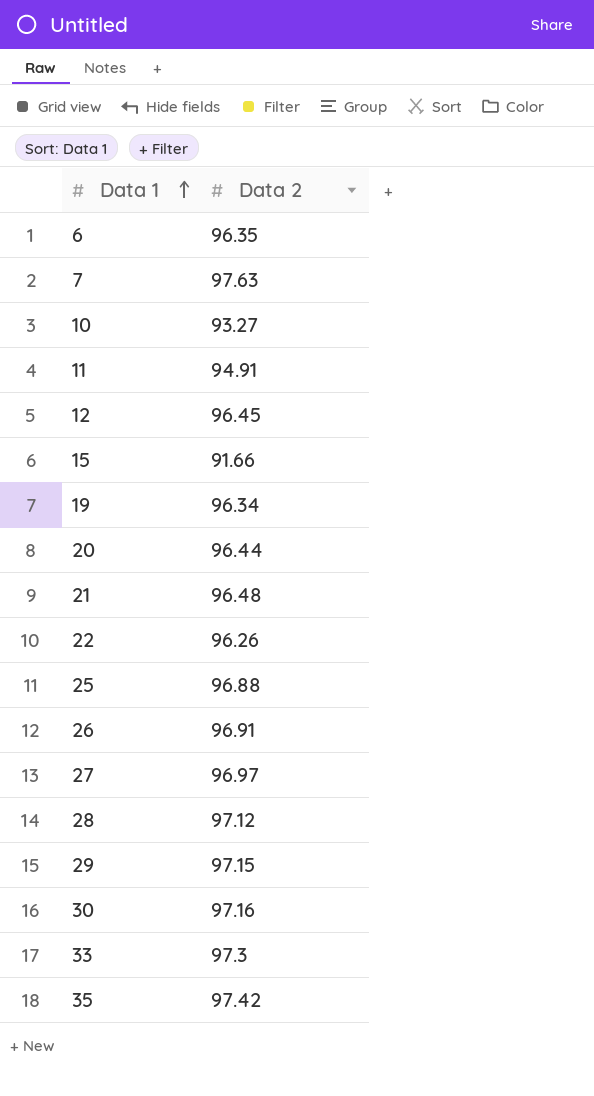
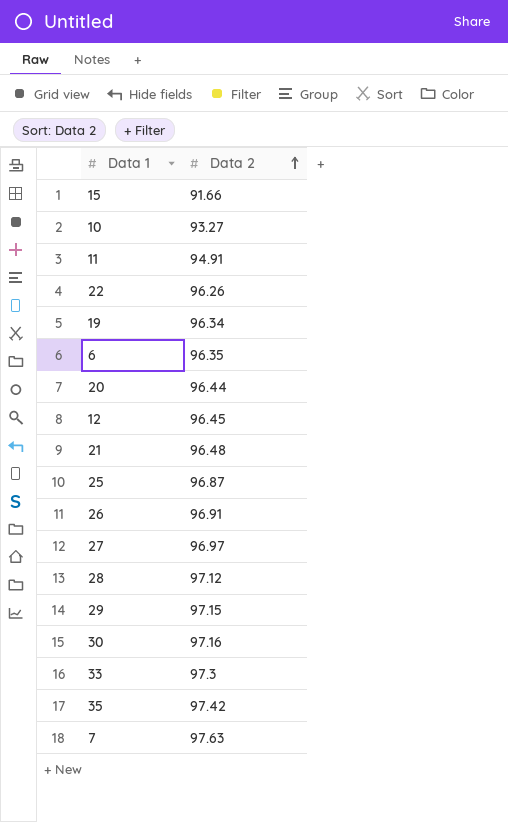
row order: Data 1 ascending -> Data 2 ascending
25 | Data 2: 96.88 -> 96.87

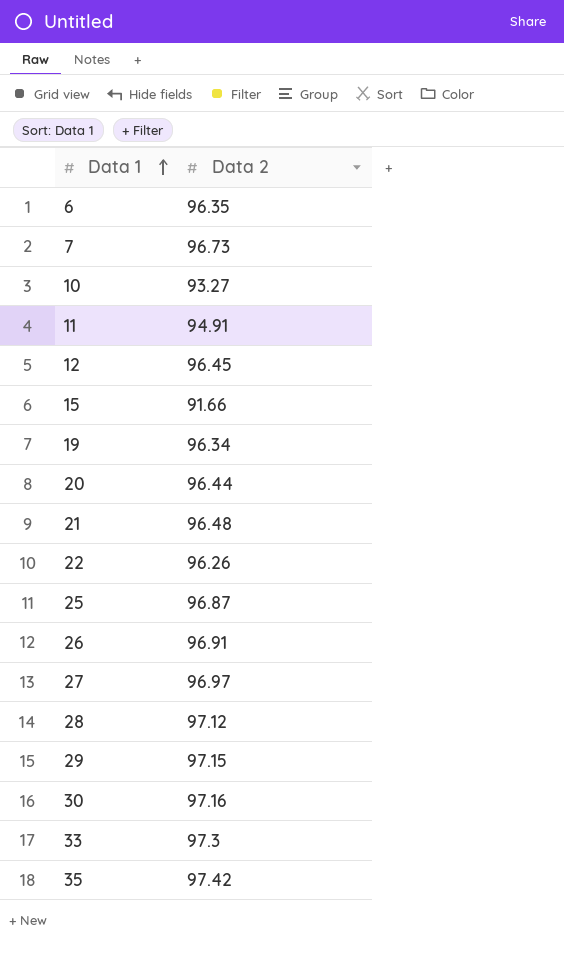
row order: Data 2 ascending -> Data 1 ascending
7 | Data 2: 97.63 -> 96.73

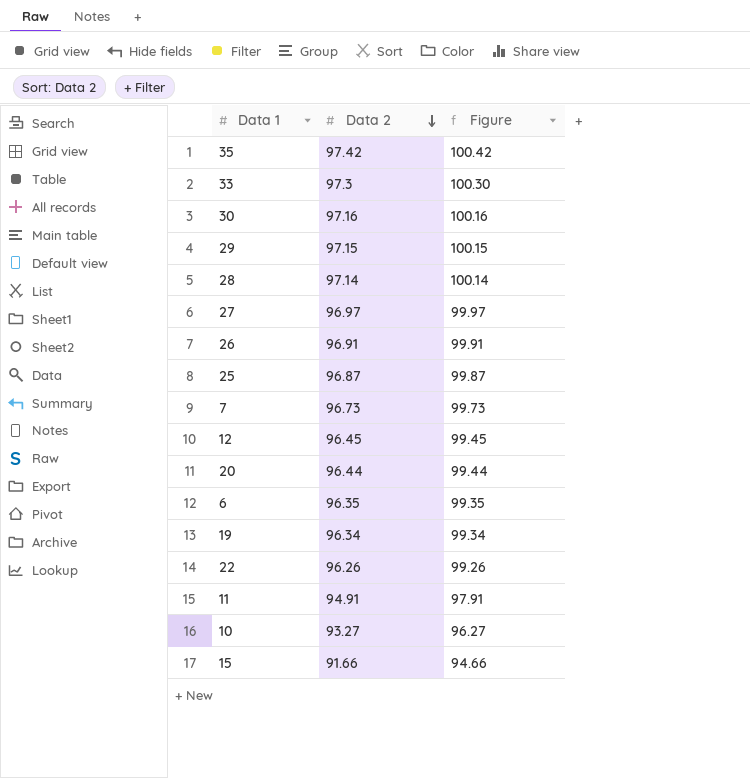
row order: Data 1 ascending -> Data 2 descending
column Figure | formula: none -> [Data 2] + 3
row 21: 96.48 -> none
28 | Data 2: 97.12 -> 97.14

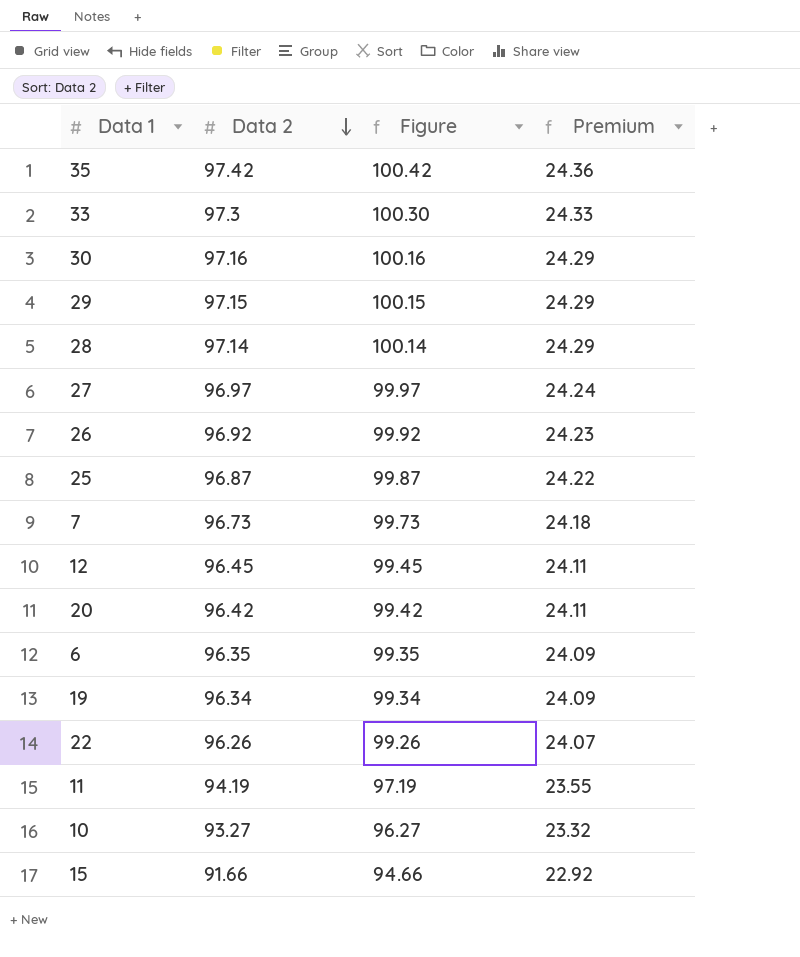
column Premium | formula: none -> [Data 2] * 0.25
26 | Data 2: 96.91 -> 96.92
26 | Figure: 99.91 -> 99.92
20 | Data 2: 96.44 -> 96.42
20 | Figure: 99.44 -> 99.42
11 | Data 2: 94.91 -> 94.19
11 | Figure: 97.91 -> 97.19

